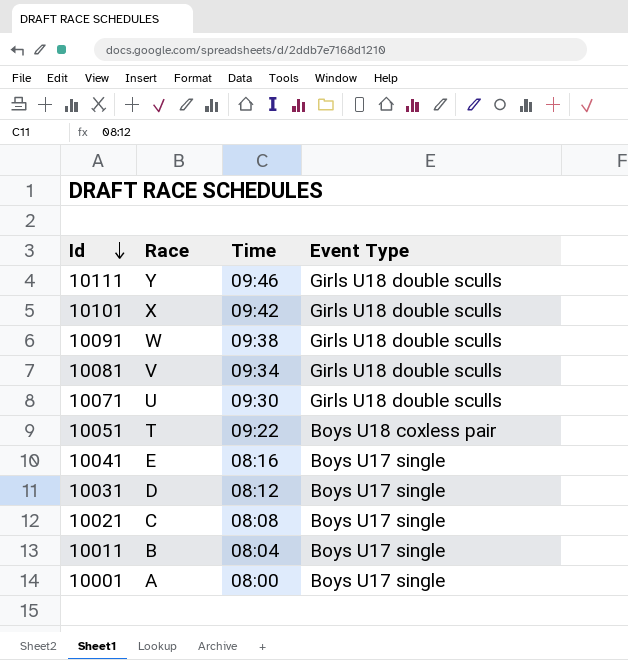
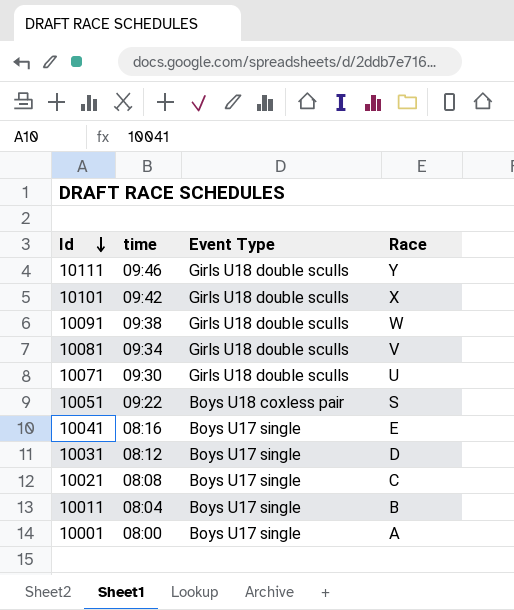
column name: Time -> time
column Race | position: 2 -> 4
10051 | Race: T -> S

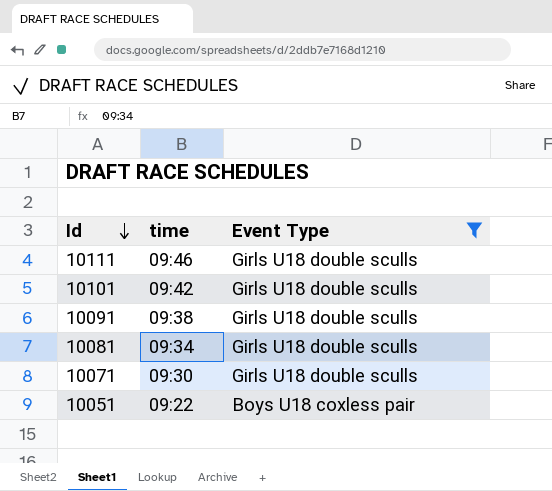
filter: none -> Event Type != Boys U17 single
column Race | position: 4 -> none

